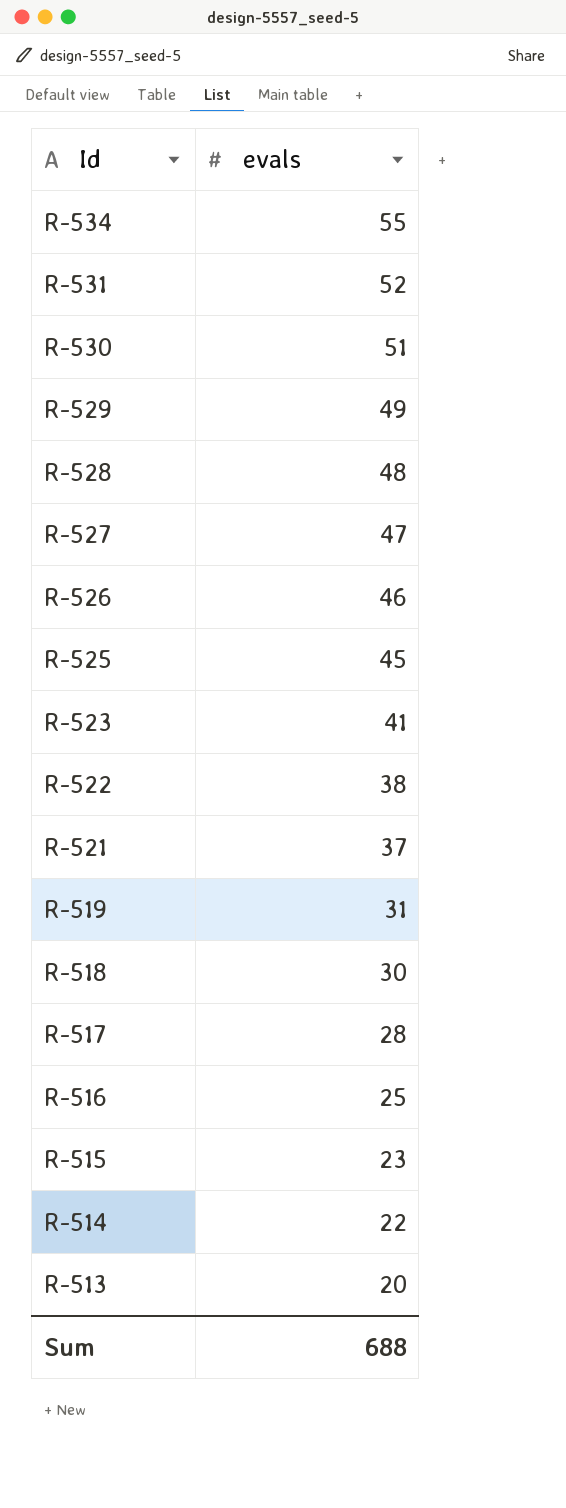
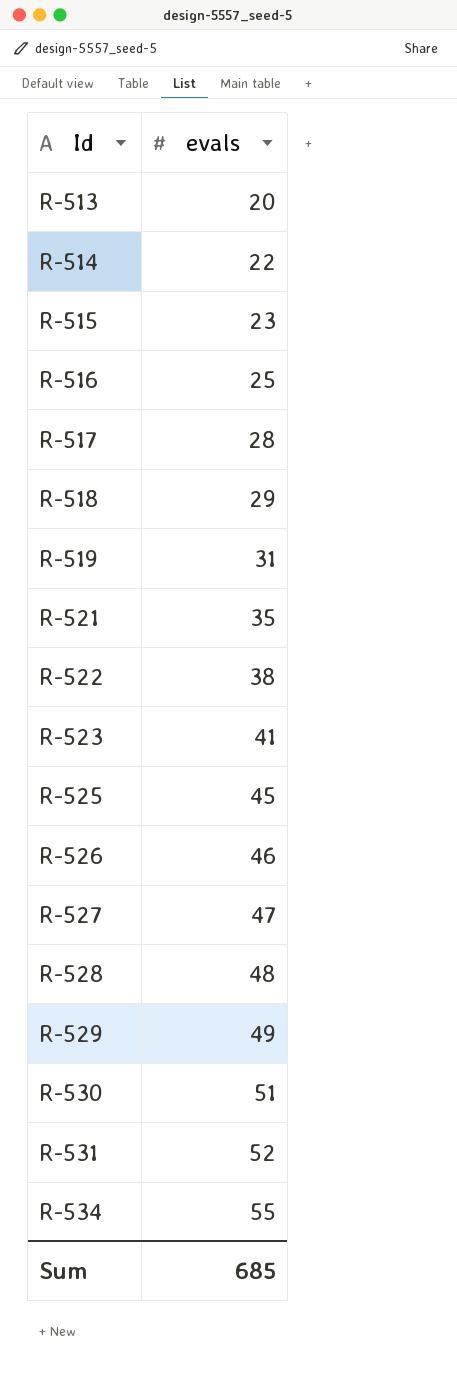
row order: Id descending -> Id ascending
R-518 | evals: 30 -> 29
R-521 | evals: 37 -> 35
Sum | evals: 688 -> 685

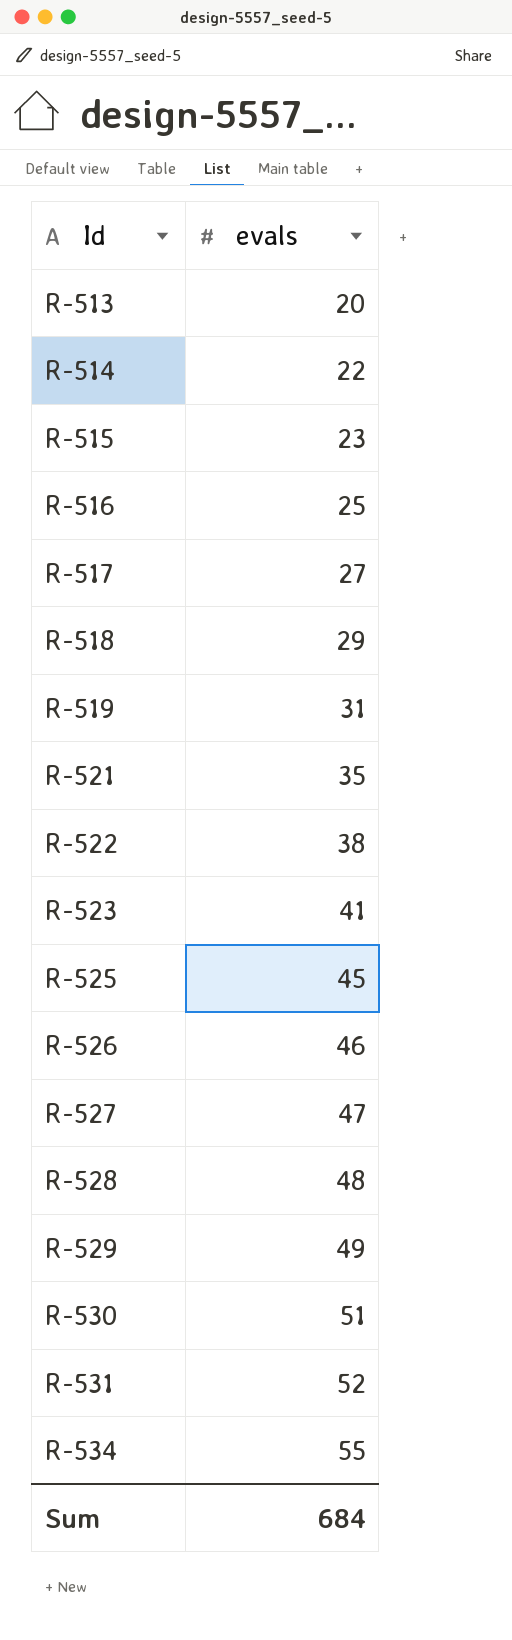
R-517 | evals: 28 -> 27
Sum | evals: 685 -> 684

